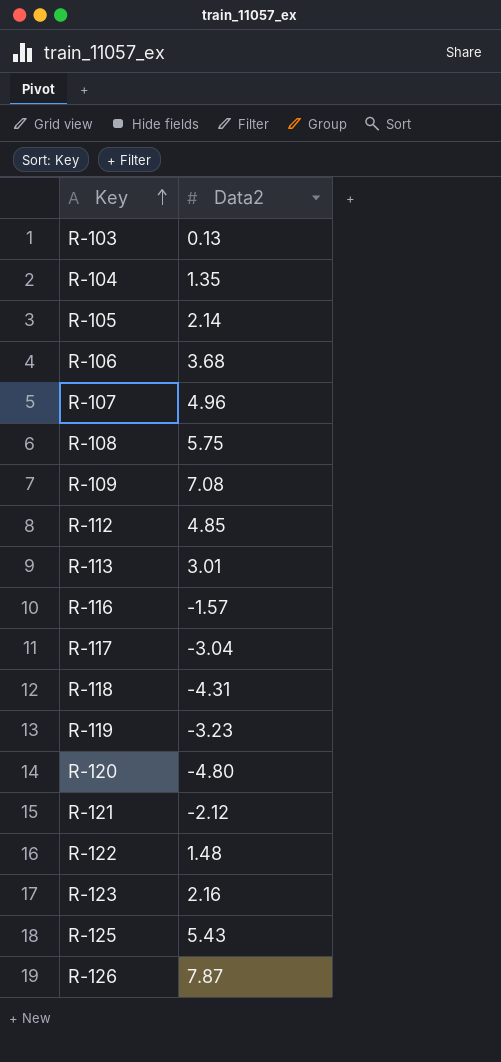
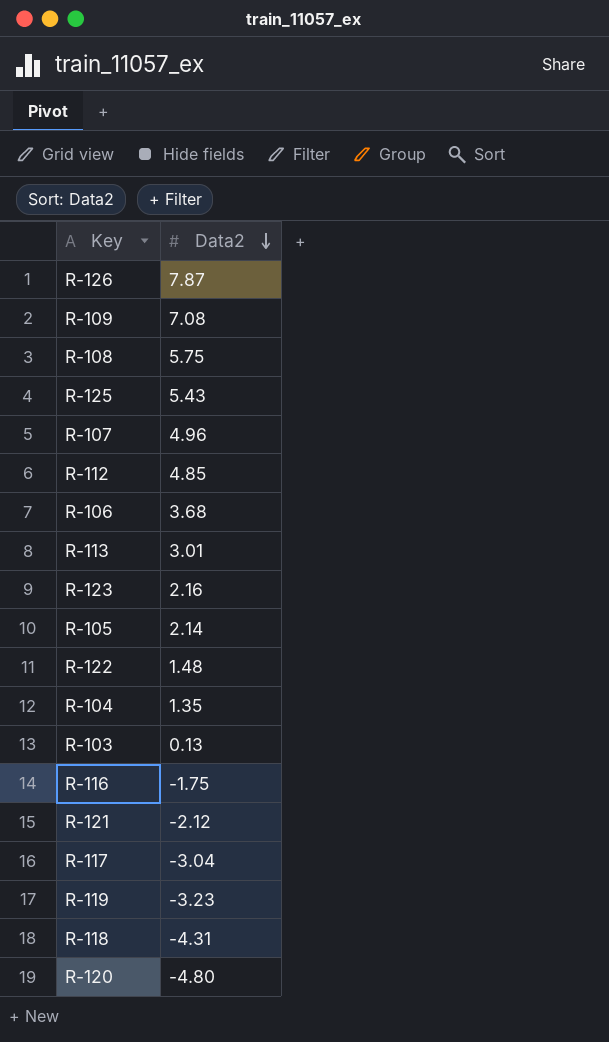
row order: Key ascending -> Data2 descending
R-116 | Data2: -1.57 -> -1.75

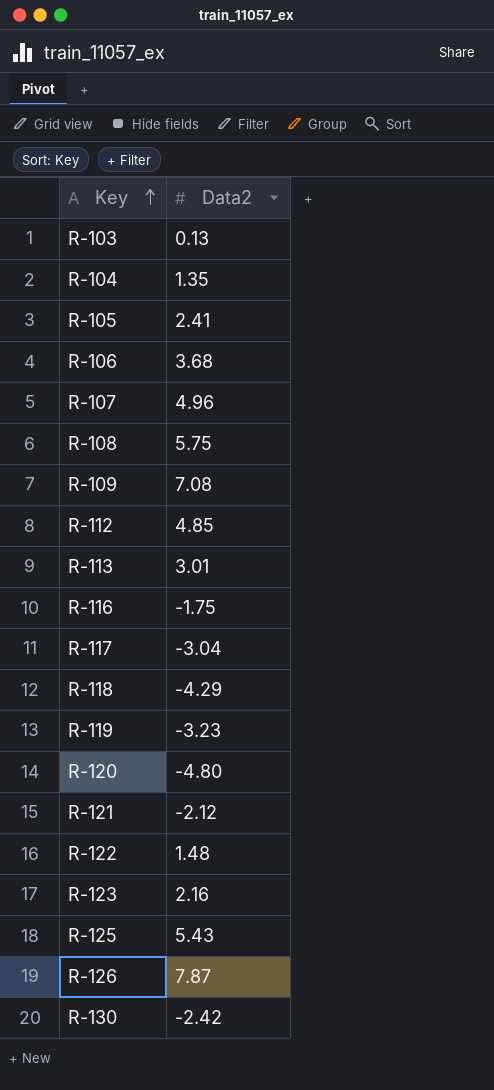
row order: Data2 descending -> Key ascending
R-105 | Data2: 2.14 -> 2.41
R-118 | Data2: -4.31 -> -4.29
row R-130: none -> -2.42

